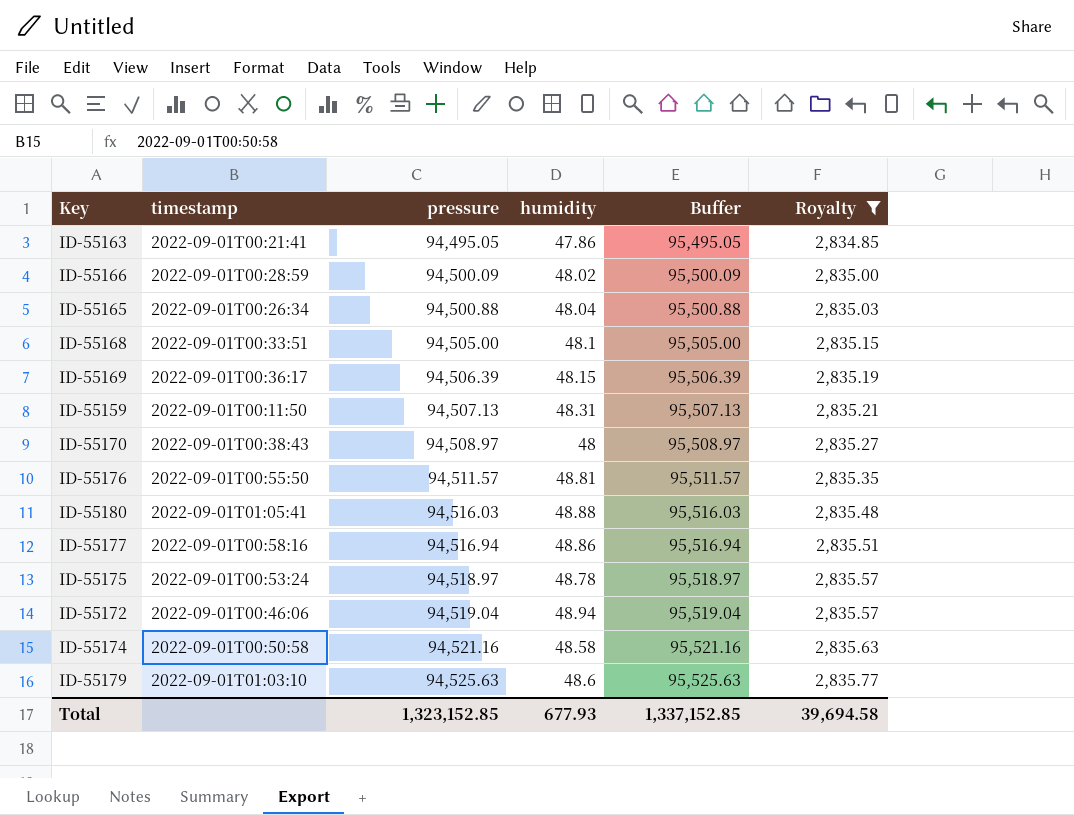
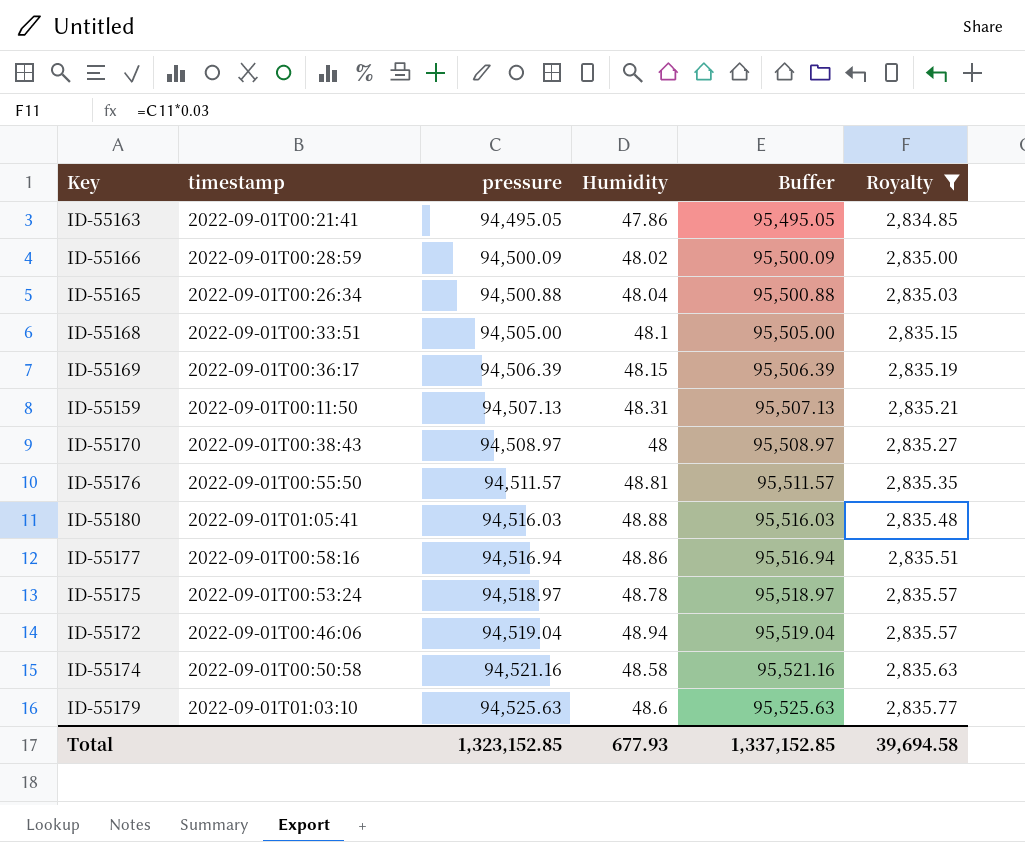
column name: humidity -> Humidity

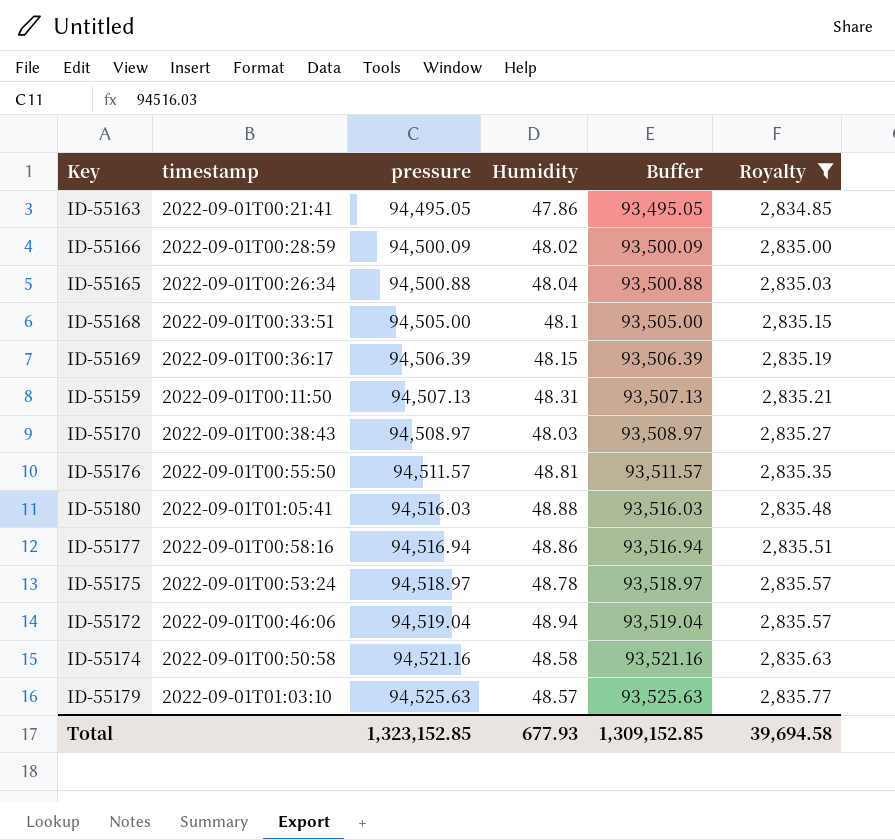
column Buffer | formula: [pressure] + 1000 -> [pressure] - 1000
ID-55170 | Humidity: 48 -> 48.03
ID-55179 | Humidity: 48.6 -> 48.57
Total | Buffer: 1,337,152.85 -> 1,309,152.85

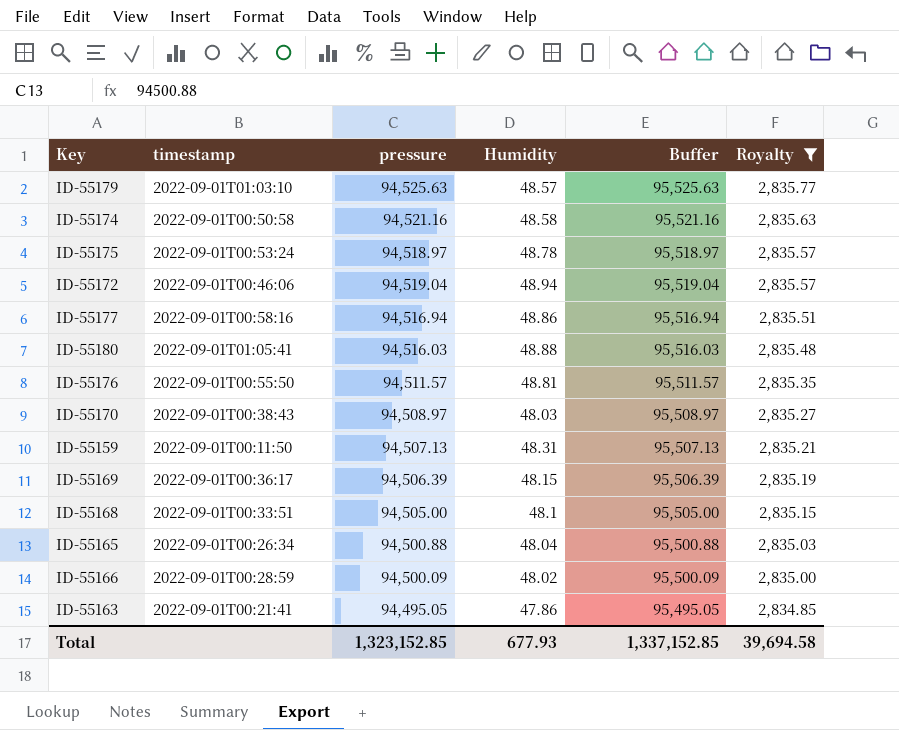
row order: pressure ascending -> Royalty descending
column Buffer | formula: [pressure] - 1000 -> [pressure] + 1000
Total | Buffer: 1,309,152.85 -> 1,337,152.85

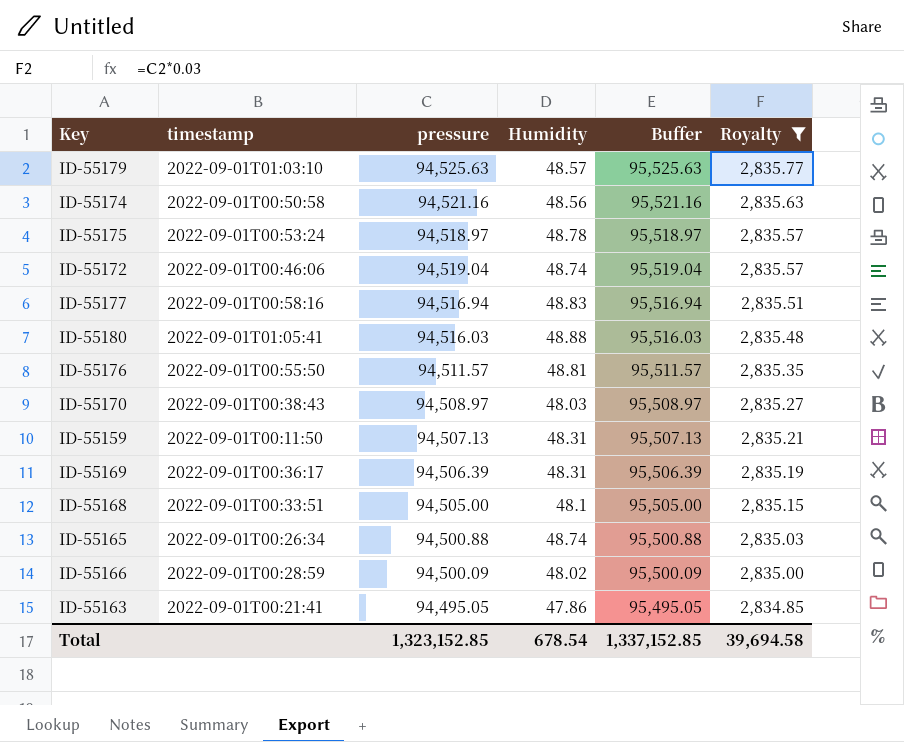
ID-55174 | Humidity: 48.58 -> 48.56
ID-55172 | Humidity: 48.94 -> 48.74
ID-55177 | Humidity: 48.86 -> 48.83
ID-55169 | Humidity: 48.15 -> 48.31
ID-55165 | Humidity: 48.04 -> 48.74
Total | Humidity: 677.93 -> 678.54

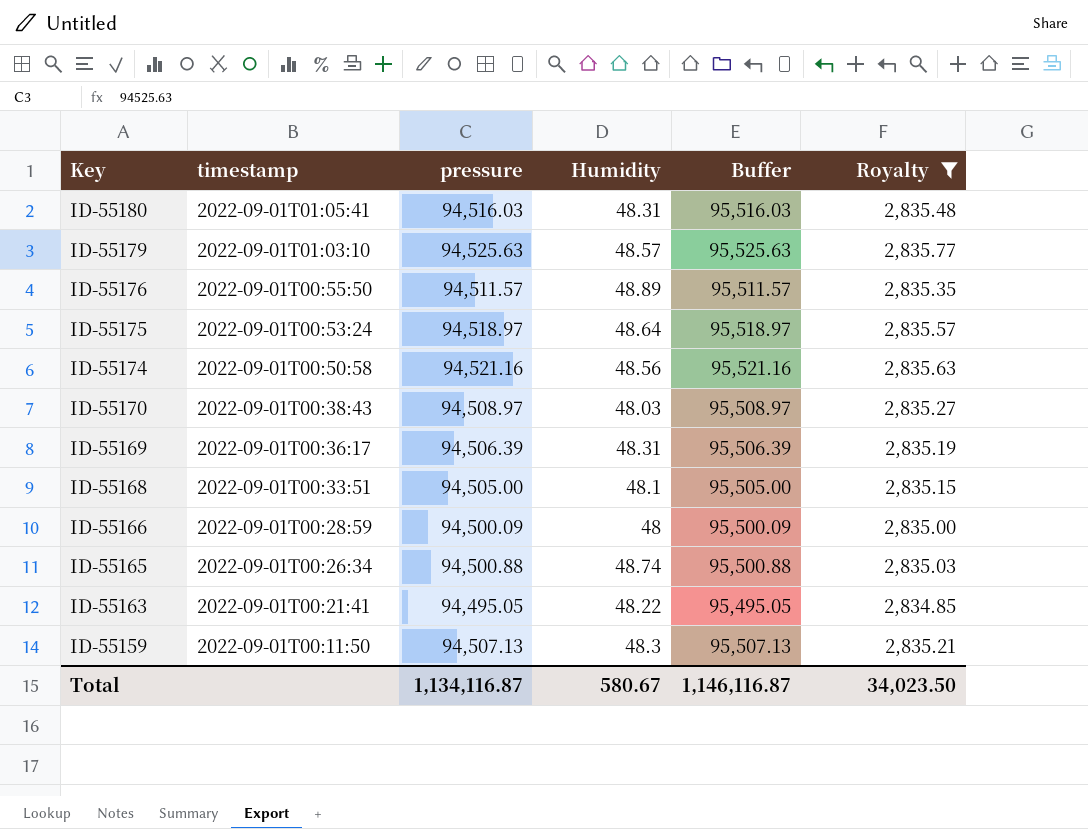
row order: Royalty descending -> Key descending
row ID-55172: 2022-09-01T00:46:06 | 94,519.04 | 48.74 | 95,519.04 | 2,835.57 -> none
row ID-55177: 2022-09-01T00:58:16 | 94,516.94 | 48.83 | 95,516.94 | 2,835.51 -> none
ID-55180 | Humidity: 48.88 -> 48.31
ID-55176 | Humidity: 48.81 -> 48.89
ID-55175 | Humidity: 48.78 -> 48.64
ID-55166 | Humidity: 48.02 -> 48
ID-55163 | Humidity: 47.86 -> 48.22
ID-55159 | Humidity: 48.31 -> 48.3
Total | pressure: 1,323,152.85 -> 1,134,116.87
Total | Humidity: 678.54 -> 580.67
Total | Buffer: 1,337,152.85 -> 1,146,116.87
Total | Royalty: 39,694.58 -> 34,023.50

